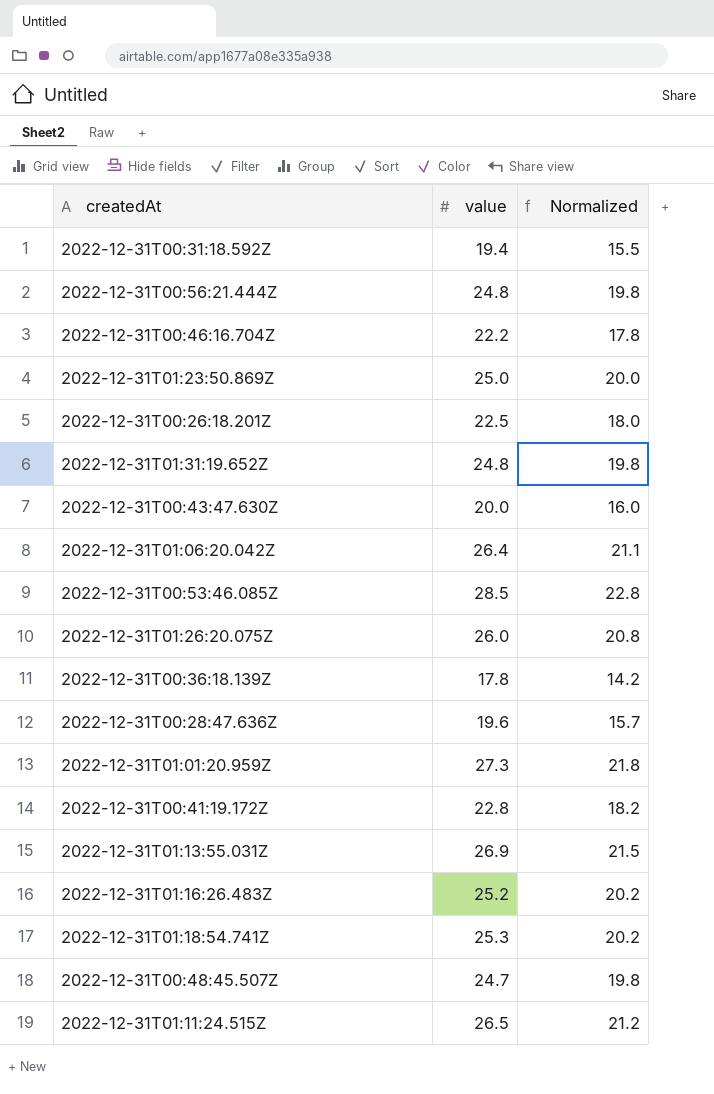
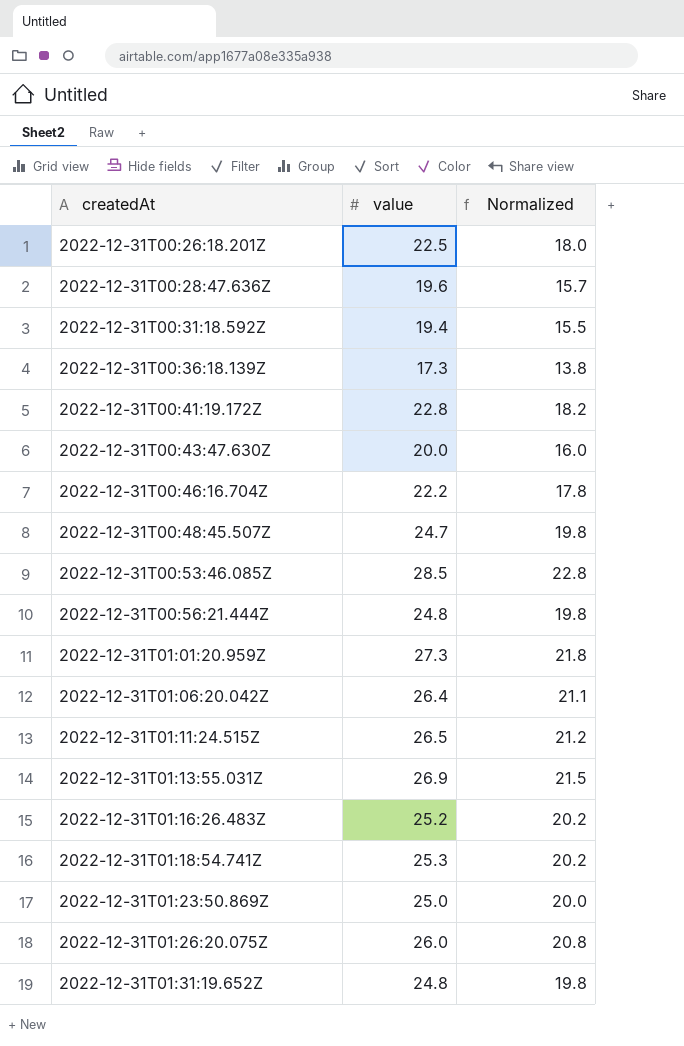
row order: none -> createdAt ascending
2022-12-31T00:36:18.139Z | value: 17.8 -> 17.3
2022-12-31T00:36:18.139Z | Normalized: 14.2 -> 13.8

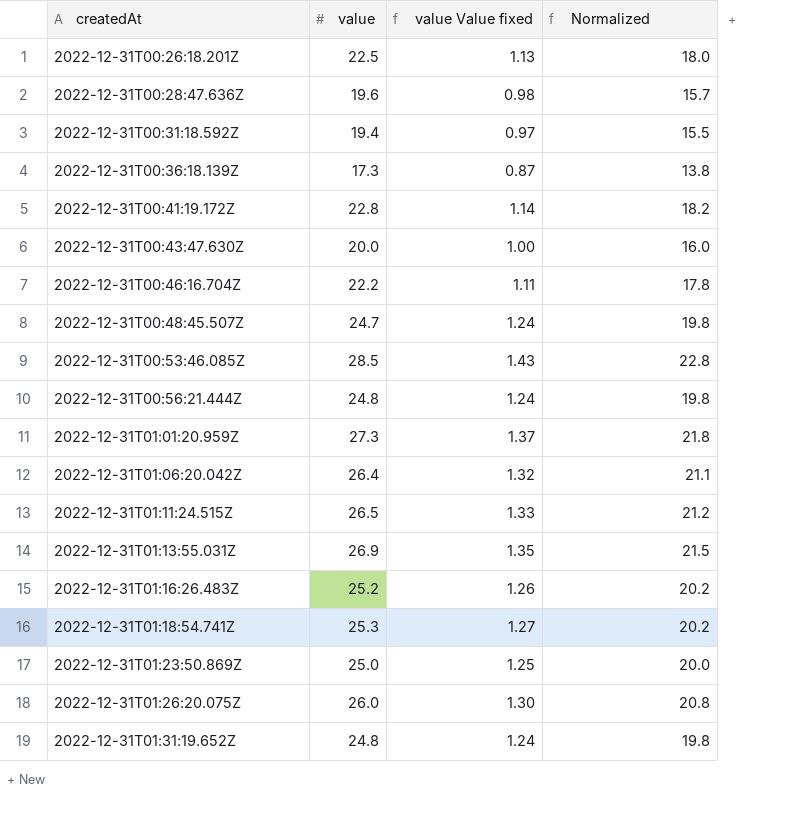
column value Value fixed | formula: none -> [value] * 0.05

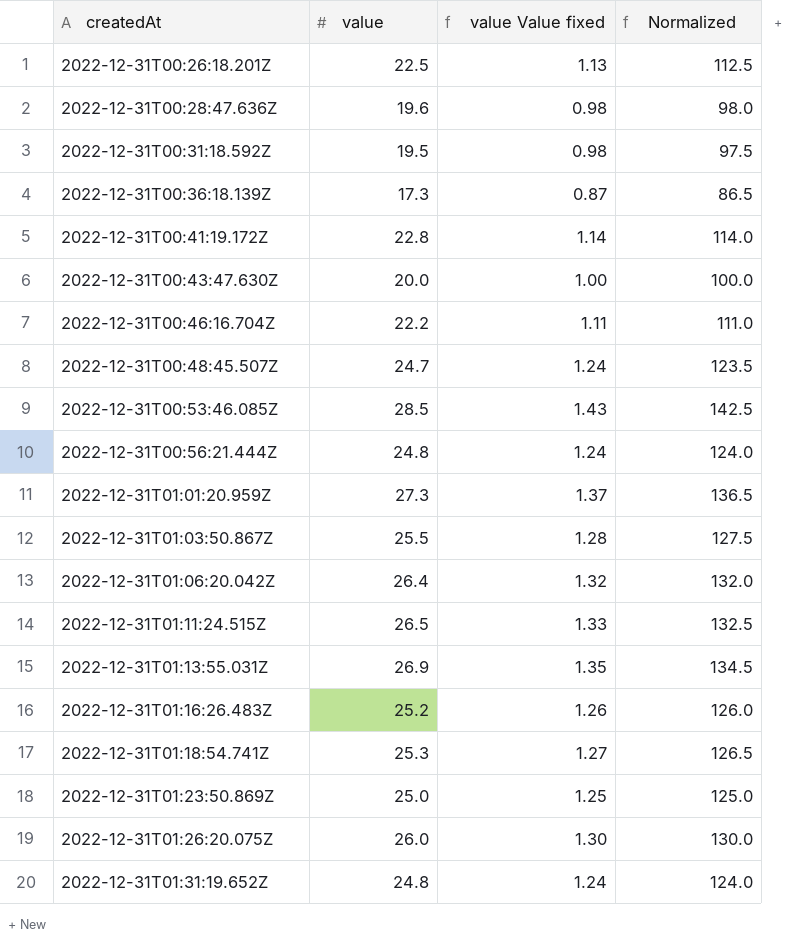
column Normalized | formula: [value] * 0.8 -> [value] * 5
2022-12-31T00:31:18.592Z | value: 19.4 -> 19.5
2022-12-31T00:31:18.592Z | value Value fixed: 0.97 -> 0.98
row 2022-12-31T01:03:50.867Z: none -> 25.5 | 1.28 | 127.5

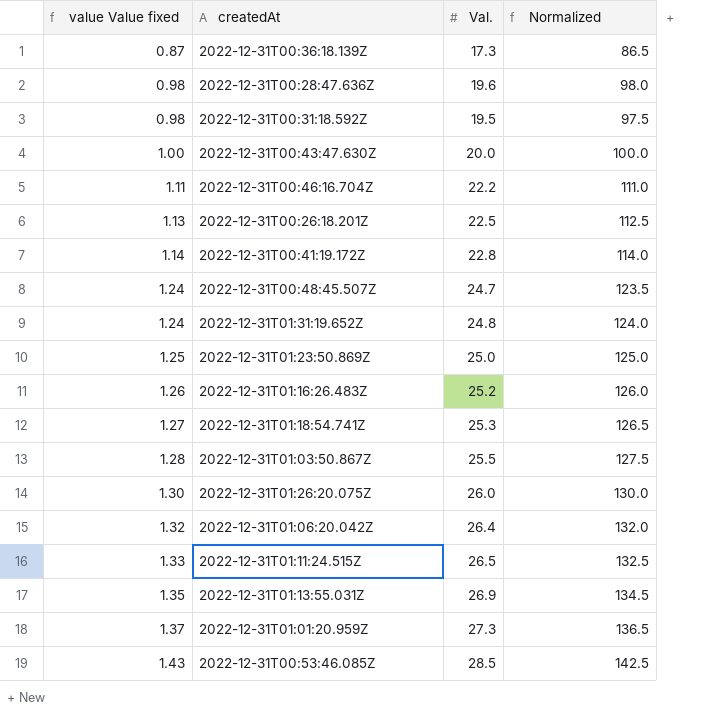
row order: createdAt ascending -> value Value fixed ascending
column value Value fixed | position: 3 -> 1
column name: value -> Val.
row 2022-12-31T00:56:21.444Z: 24.8 | 1.24 | 124.0 -> none

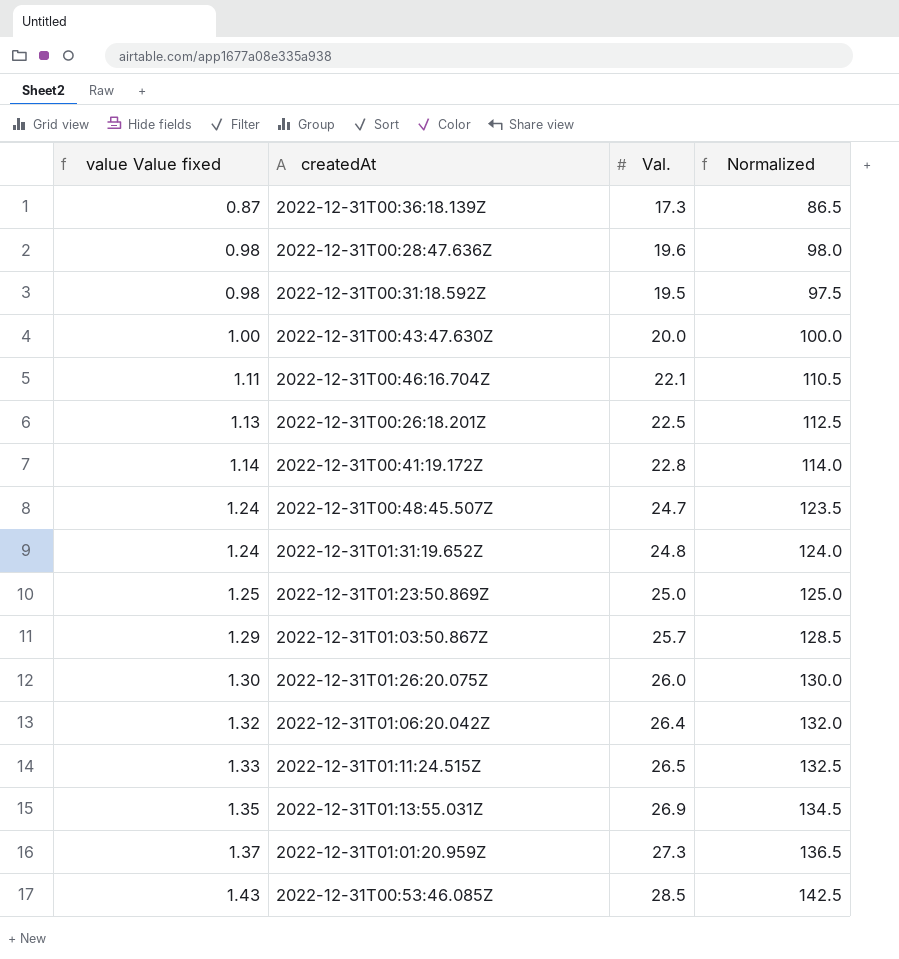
row 2022-12-31T01:16:26.483Z: 1.26 | 25.2 | 126.0 -> none
row 2022-12-31T01:18:54.741Z: 1.27 | 25.3 | 126.5 -> none
2022-12-31T00:46:16.704Z | Val.: 22.2 -> 22.1
2022-12-31T00:46:16.704Z | Normalized: 111.0 -> 110.5
2022-12-31T01:03:50.867Z | value Value fixed: 1.28 -> 1.29
2022-12-31T01:03:50.867Z | Val.: 25.5 -> 25.7
2022-12-31T01:03:50.867Z | Normalized: 127.5 -> 128.5

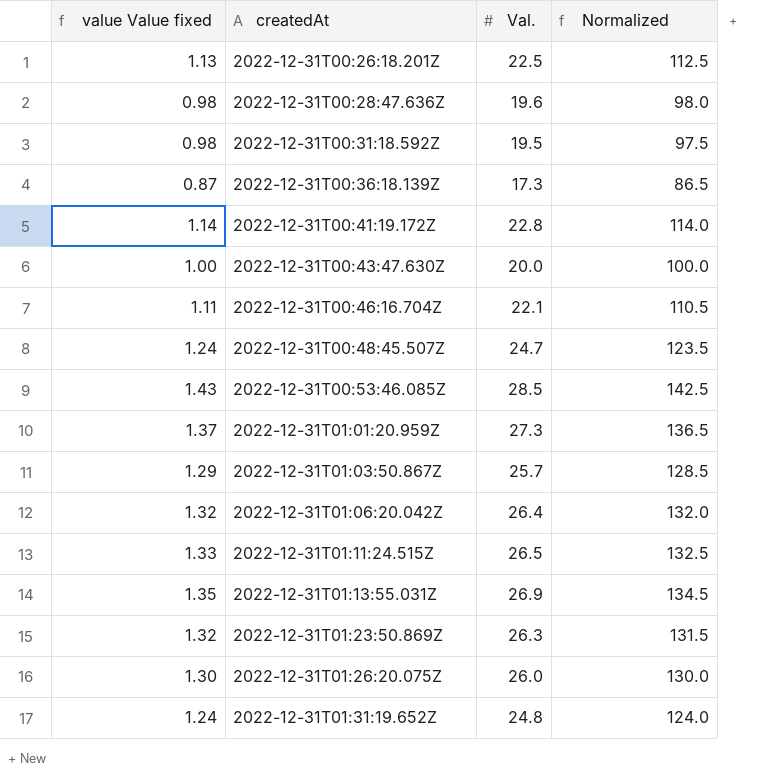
row order: value Value fixed ascending -> createdAt ascending
2022-12-31T01:23:50.869Z | value Value fixed: 1.25 -> 1.32
2022-12-31T01:23:50.869Z | Val.: 25.0 -> 26.3
2022-12-31T01:23:50.869Z | Normalized: 125.0 -> 131.5

